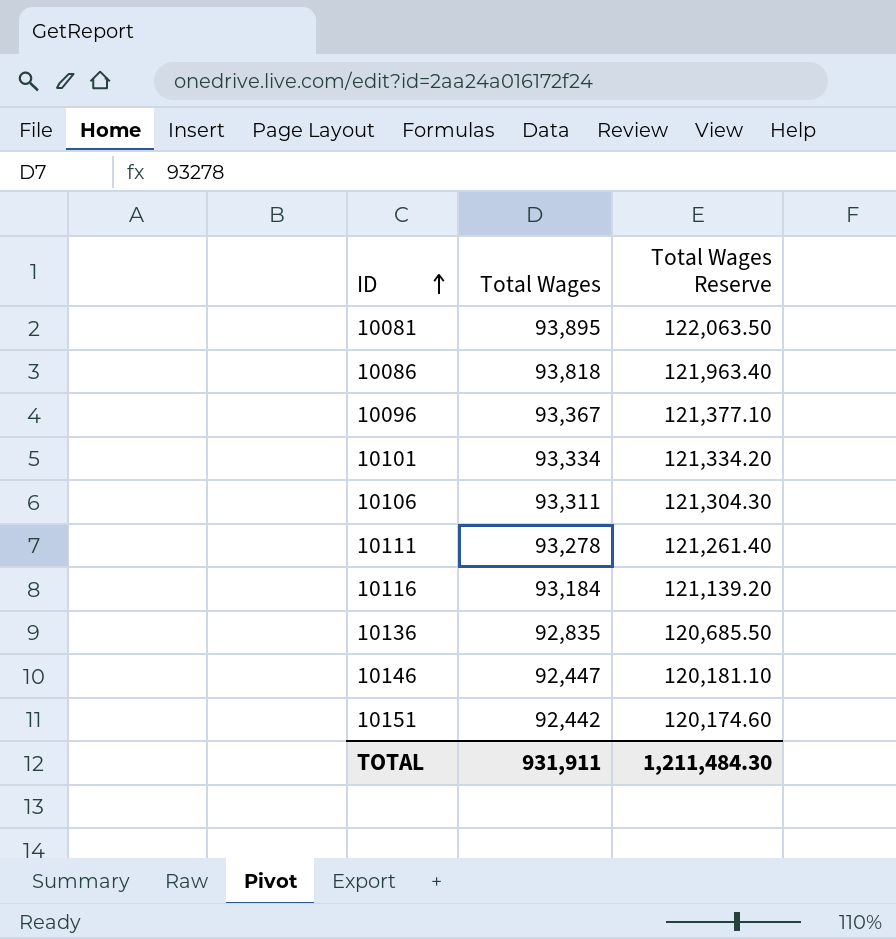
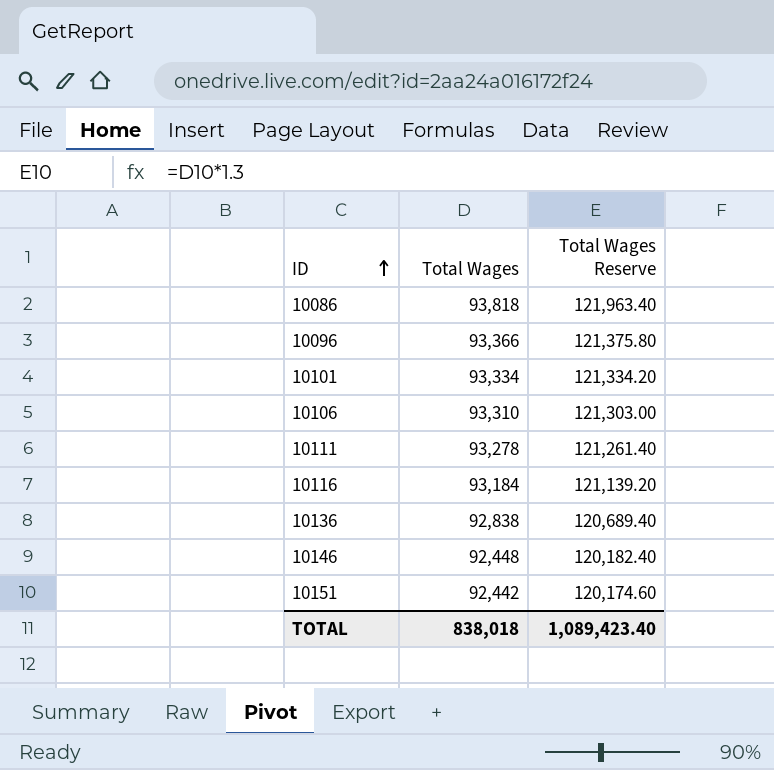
row 10081: 93,895 | 122,063.50 -> none
10096 | Total Wages: 93,367 -> 93,366
10096 | Total Wages Reserve: 121,377.10 -> 121,375.80
10106 | Total Wages: 93,311 -> 93,310
10106 | Total Wages Reserve: 121,304.30 -> 121,303.00
10136 | Total Wages: 92,835 -> 92,838
10136 | Total Wages Reserve: 120,685.50 -> 120,689.40
10146 | Total Wages: 92,447 -> 92,448
10146 | Total Wages Reserve: 120,181.10 -> 120,182.40
TOTAL | Total Wages: 931,911 -> 838,018
TOTAL | Total Wages Reserve: 1,211,484.30 -> 1,089,423.40

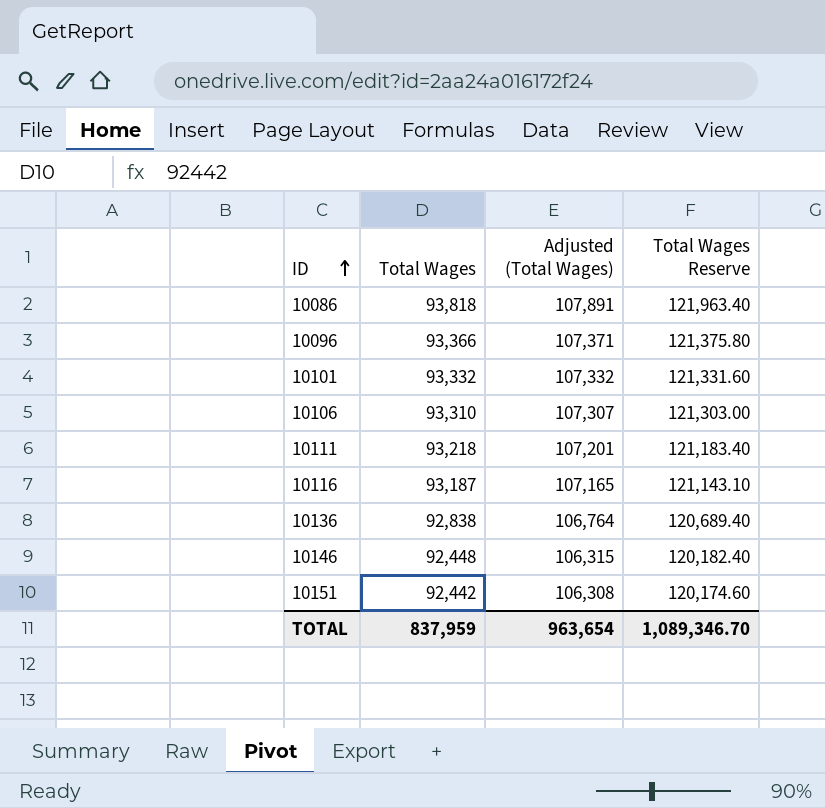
column Adjusted (Total Wages) | formula: none -> [Total Wages] * 1.15
10101 | Total Wages: 93,334 -> 93,332
10101 | Total Wages Reserve: 121,334.20 -> 121,331.60
10111 | Total Wages: 93,278 -> 93,218
10111 | Total Wages Reserve: 121,261.40 -> 121,183.40
10116 | Total Wages: 93,184 -> 93,187
10116 | Total Wages Reserve: 121,139.20 -> 121,143.10
TOTAL | Total Wages: 838,018 -> 837,959
TOTAL | Total Wages Reserve: 1,089,423.40 -> 1,089,346.70

